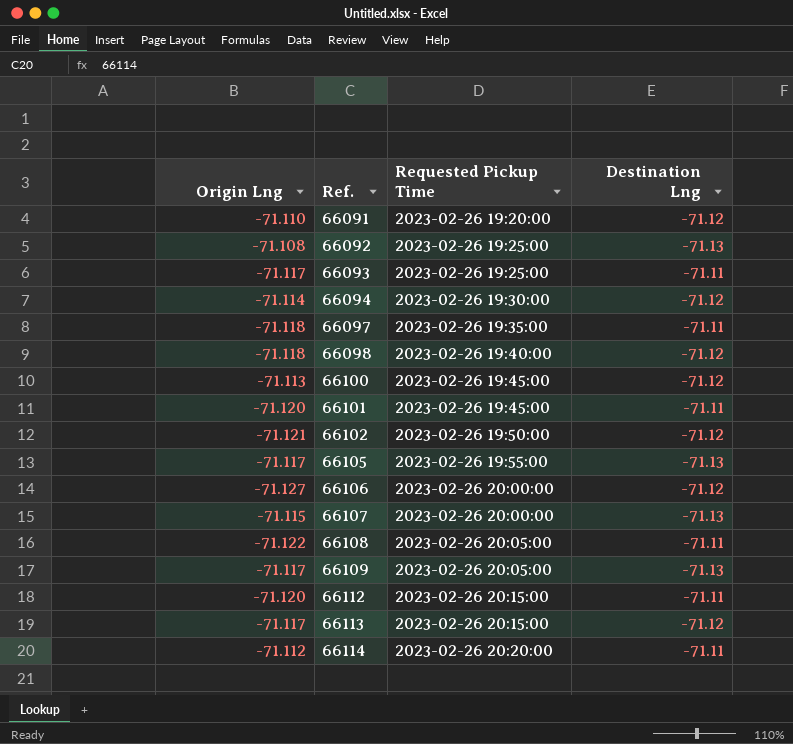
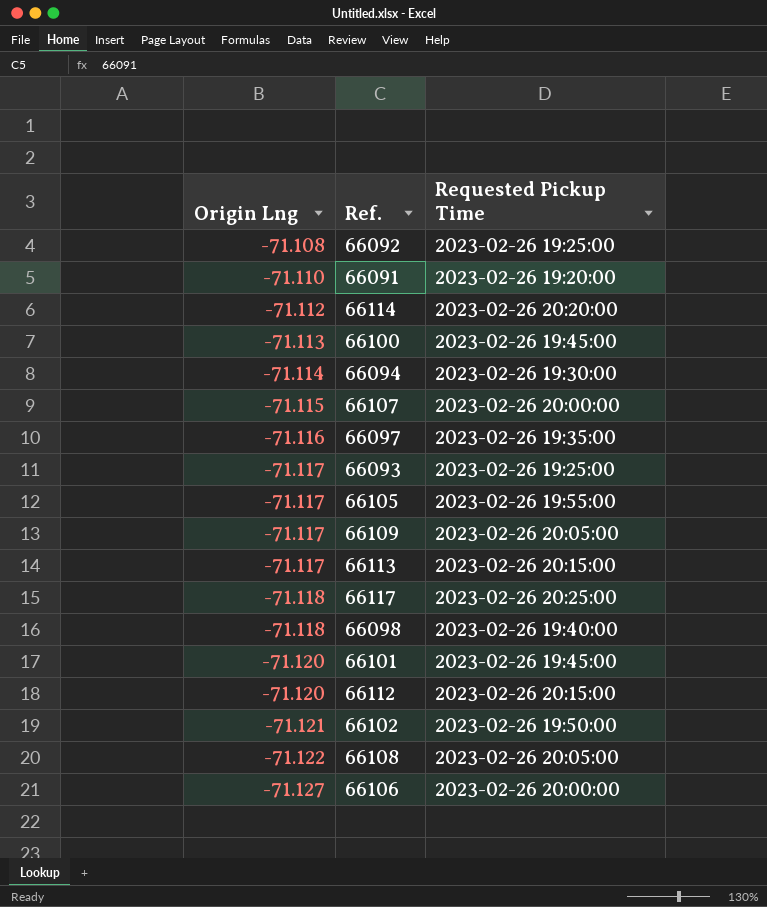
row order: Ref. ascending -> Origin Lng descending
column Destination Lng | position: 4 -> none
66097 | Origin Lng: -71.118 -> -71.116
row 66117: none -> -71.118 | 2023-02-26 20:25:00

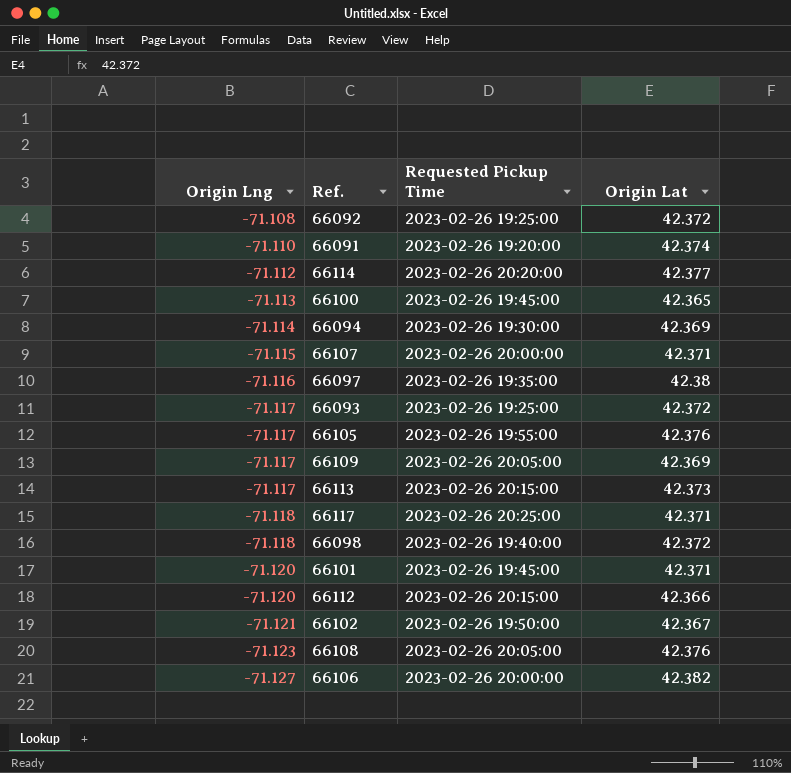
column Origin Lat | position: none -> 4
66108 | Origin Lng: -71.122 -> -71.123

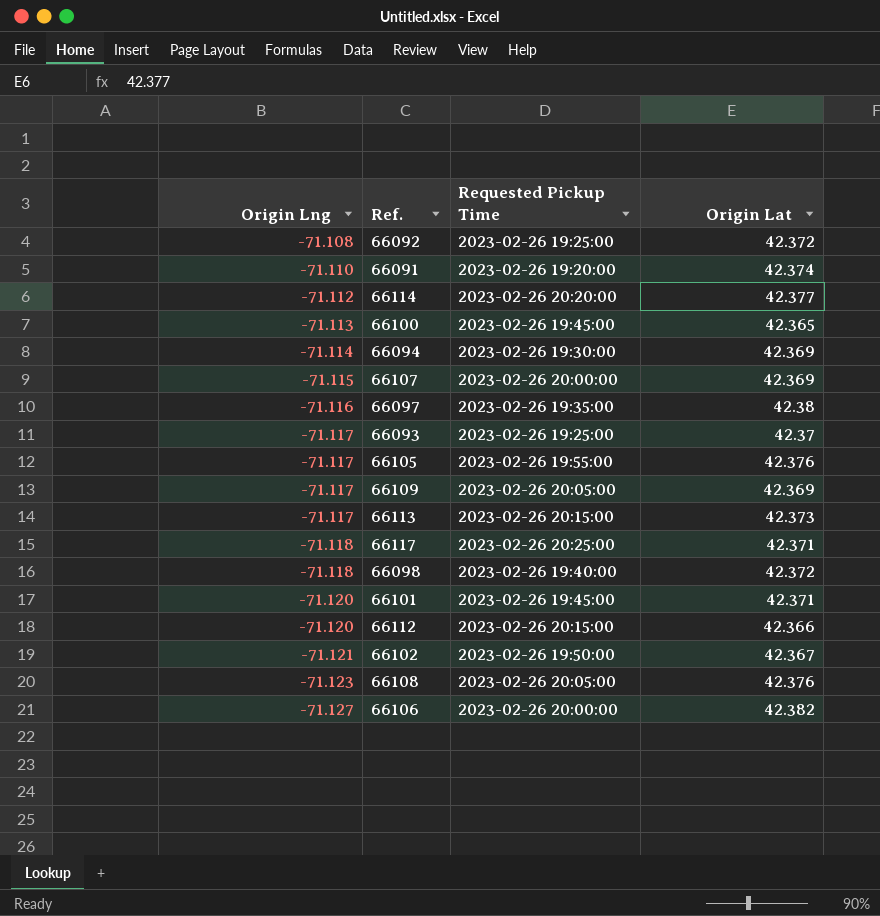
66107 | Origin Lat: 42.371 -> 42.369
66093 | Origin Lat: 42.372 -> 42.37

